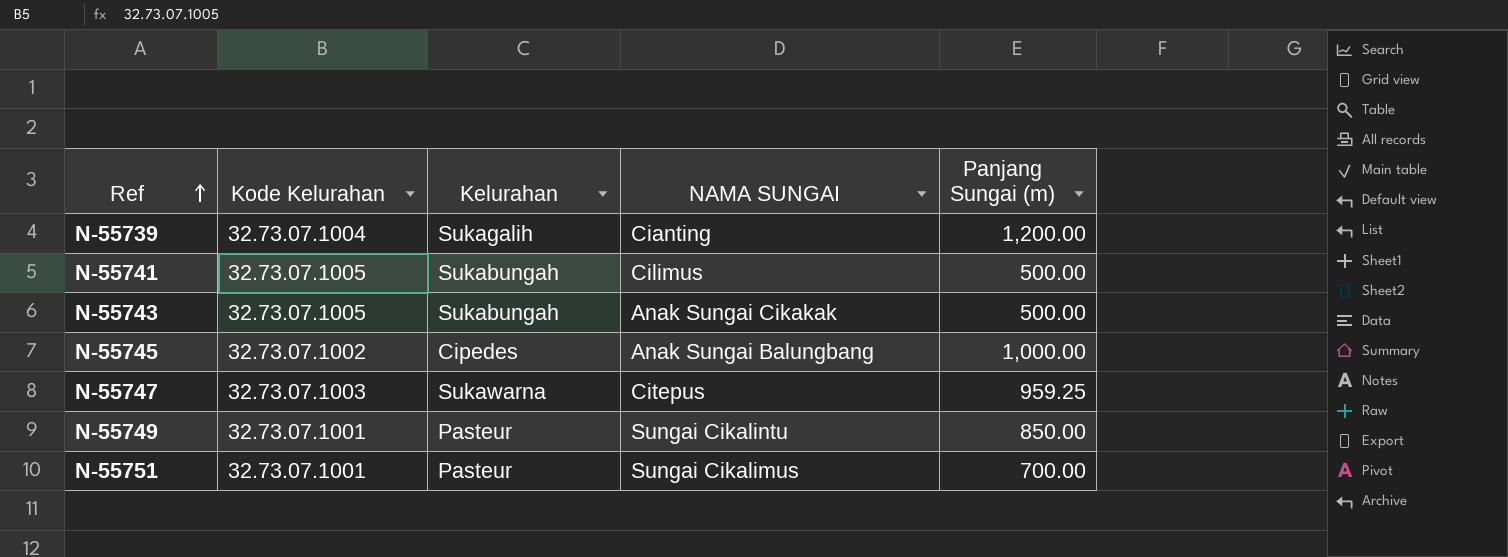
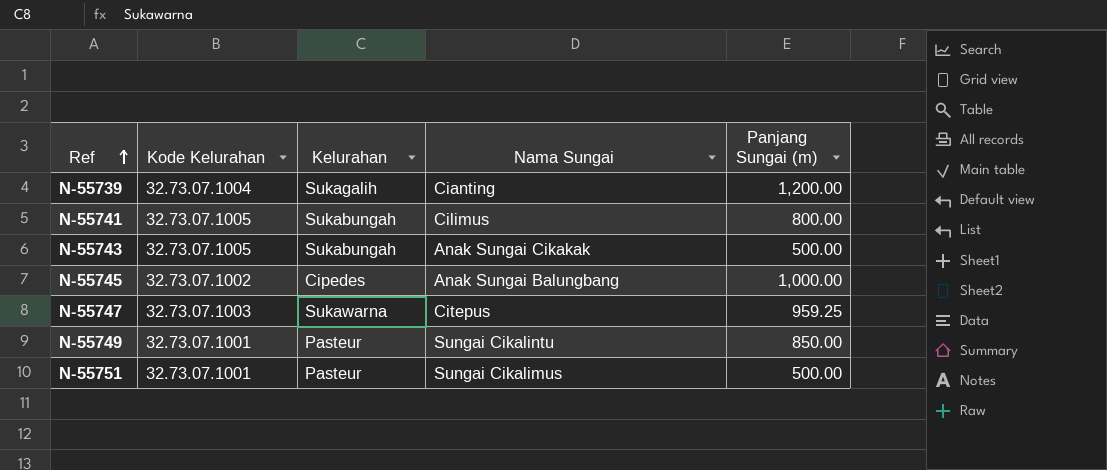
column name: NAMA SUNGAI -> Nama Sungai
N-55741 | Panjang Sungai (m): 500.00 -> 800.00
N-55751 | Panjang Sungai (m): 700.00 -> 500.00

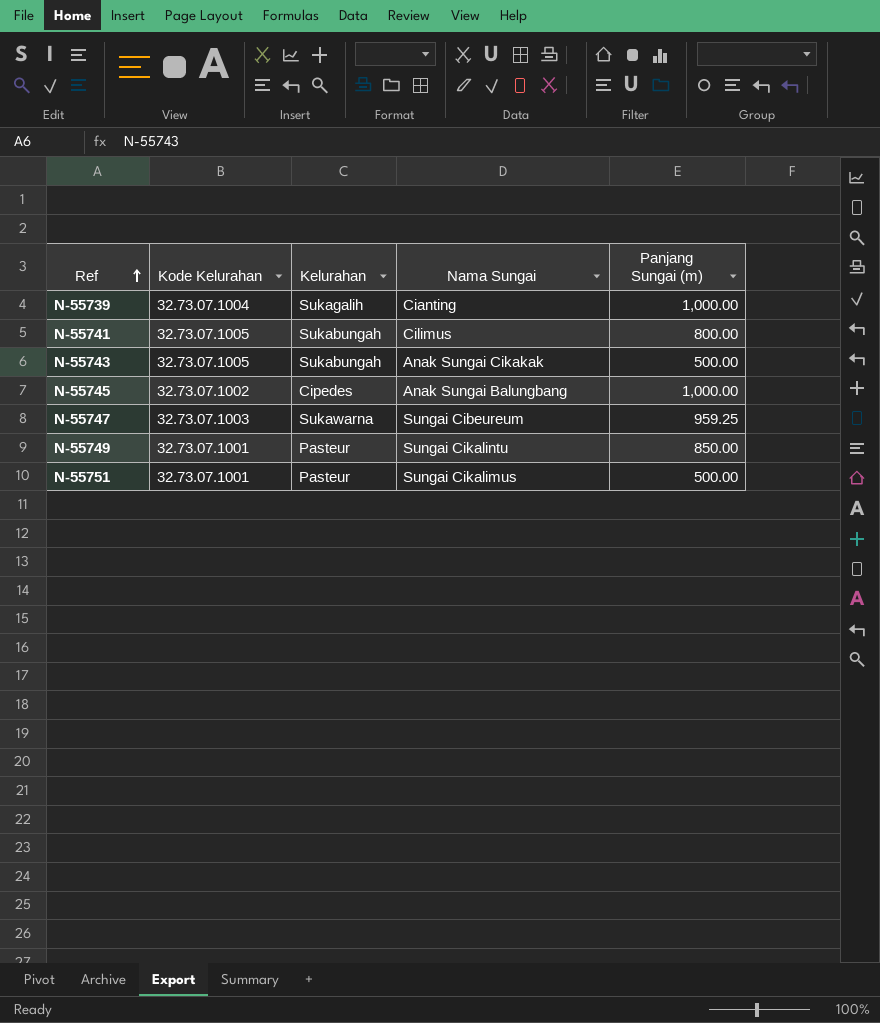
N-55739 | Panjang Sungai (m): 1,200.00 -> 1,000.00
N-55747 | Nama Sungai: Citepus -> Sungai Cibeureum

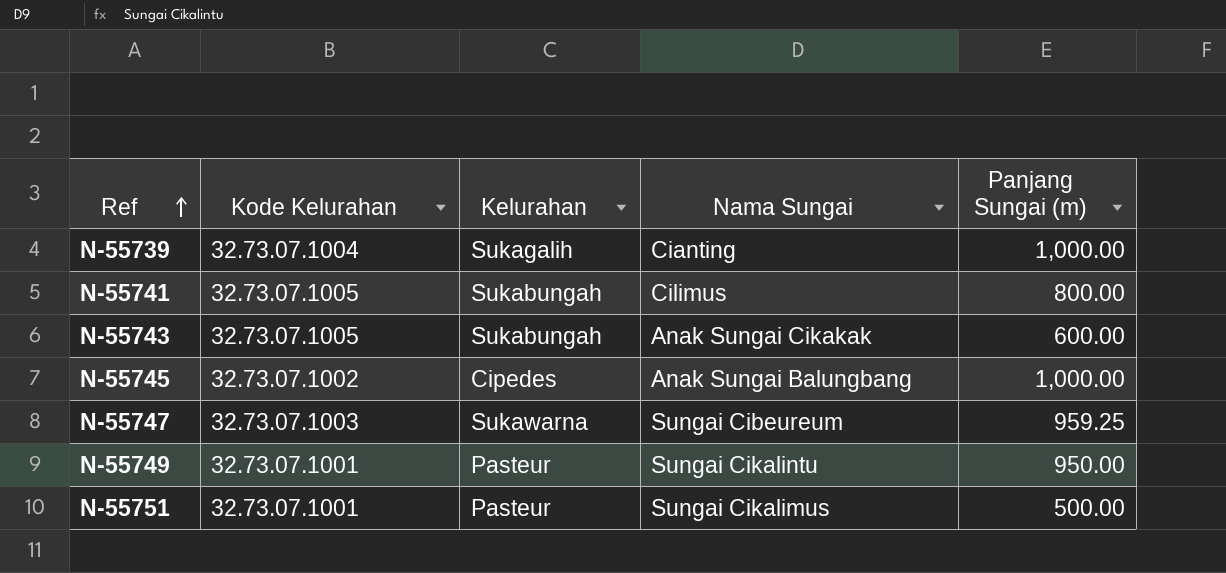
N-55743 | Panjang Sungai (m): 500.00 -> 600.00
N-55749 | Panjang Sungai (m): 850.00 -> 950.00

